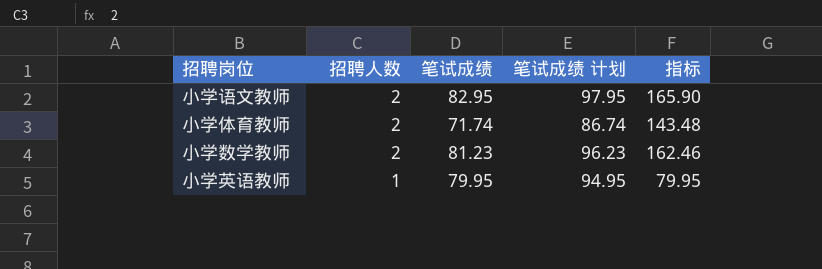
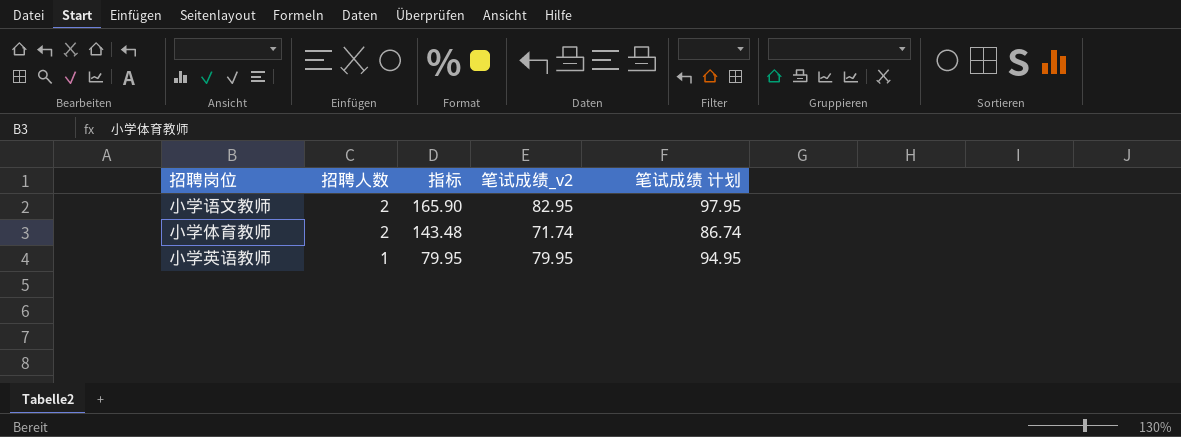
column 指标 | position: 5 -> 3
column name: 笔试成绩 -> 笔试成绩_v2
row 小学数学教师: 2 | 81.23 | 96.23 | 162.46 -> none

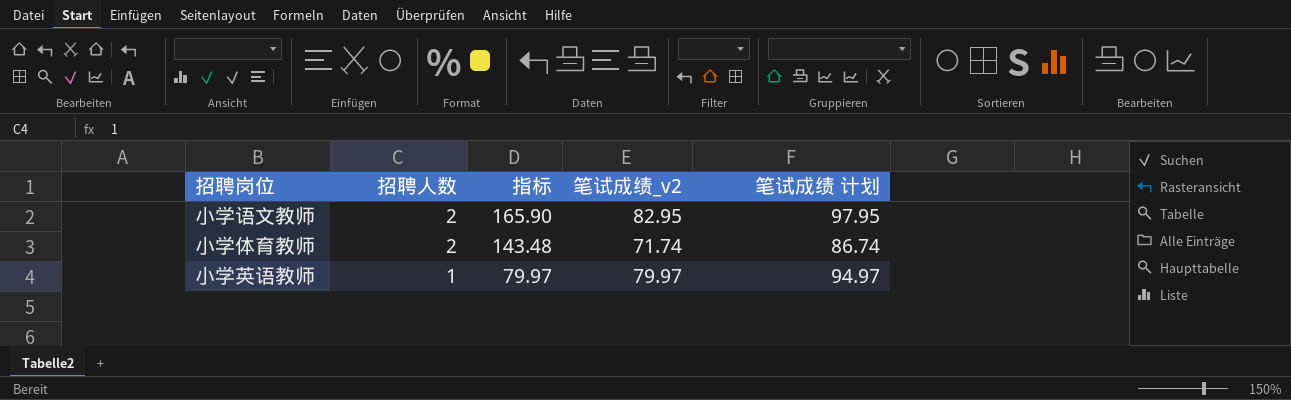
小学英语教师 | 指标: 79.95 -> 79.97
小学英语教师 | 笔试成绩_v2: 79.95 -> 79.97
小学英语教师 | 笔试成绩 计划: 94.95 -> 94.97

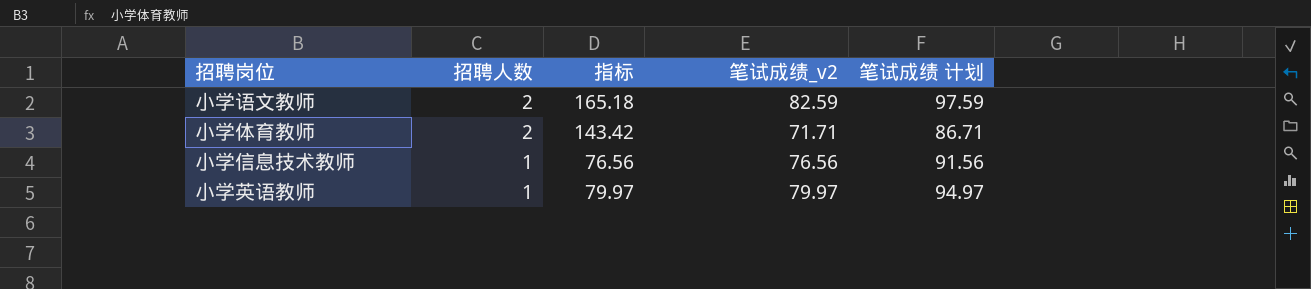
小学语文教师 | 指标: 165.90 -> 165.18
小学语文教师 | 笔试成绩_v2: 82.95 -> 82.59
小学语文教师 | 笔试成绩 计划: 97.95 -> 97.59
小学体育教师 | 指标: 143.48 -> 143.42
小学体育教师 | 笔试成绩_v2: 71.74 -> 71.71
小学体育教师 | 笔试成绩 计划: 86.74 -> 86.71
row 小学信息技术教师: none -> 1 | 76.56 | 76.56 | 91.56

